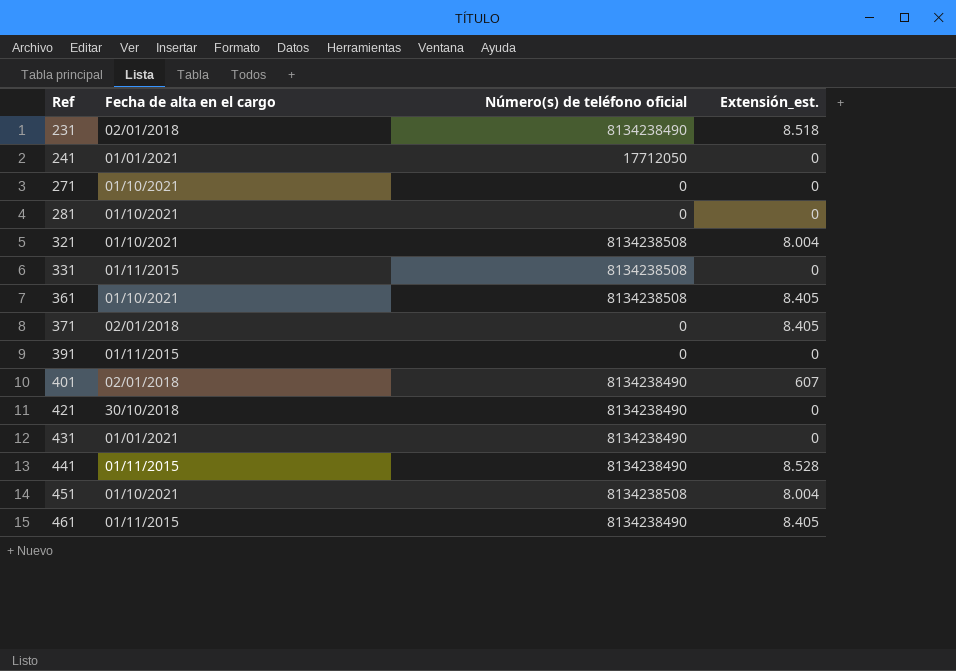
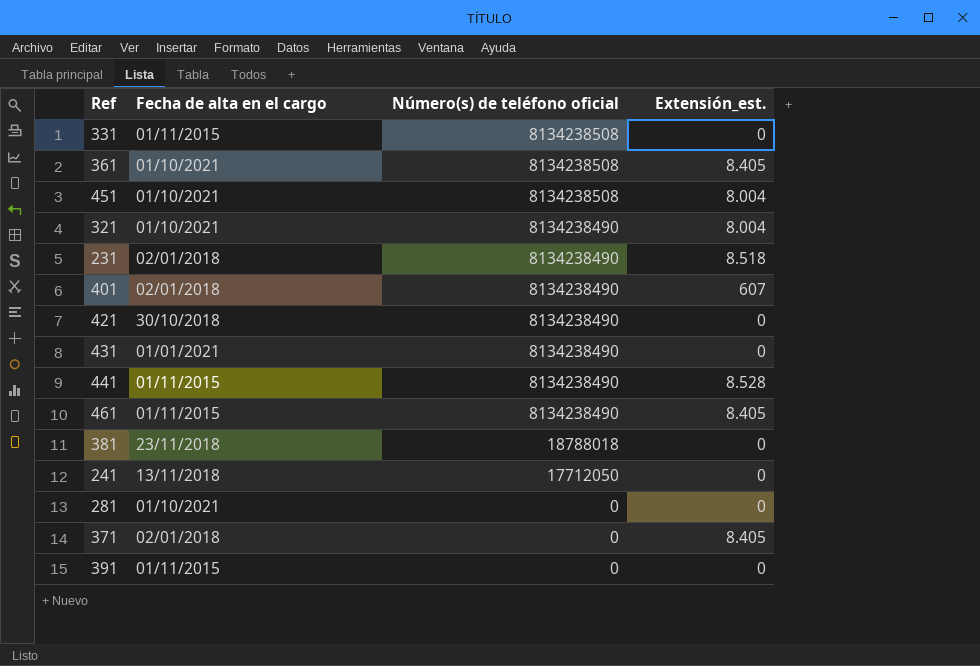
row order: Ref ascending -> Número(s) de teléfono oficial descending
row 271: 01/10/2021 | 0 | 0 -> none
321 | Número(s) de teléfono oficial: 8134238508 -> 8134238490
row 381: none -> 23/11/2018 | 18788018 | 0
241 | Fecha de alta en el cargo: 01/01/2021 -> 13/11/2018

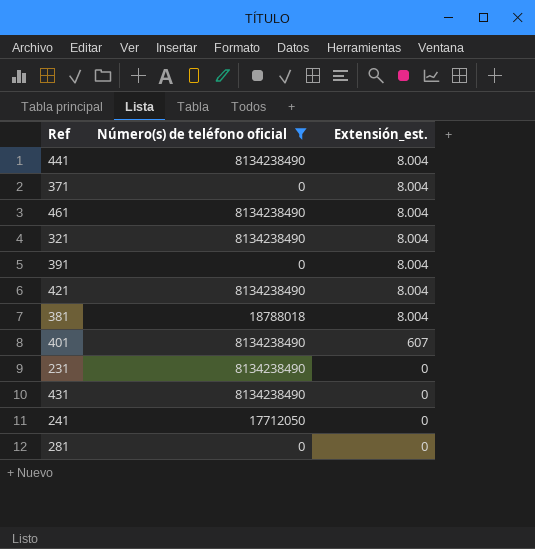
filter: none -> Número(s) de teléfono oficial != 8134238508
row order: Número(s) de teléfono oficial descending -> Extensión_est. descending
column Fecha de alta en el cargo | position: 2 -> none
441 | Extensión_est.: 8.528 -> 8.004
371 | Extensión_est.: 8.405 -> 8.004
461 | Extensión_est.: 8.405 -> 8.004
391 | Extensión_est.: 0 -> 8.004
421 | Extensión_est.: 0 -> 8.004
381 | Extensión_est.: 0 -> 8.004
231 | Extensión_est.: 8.518 -> 0

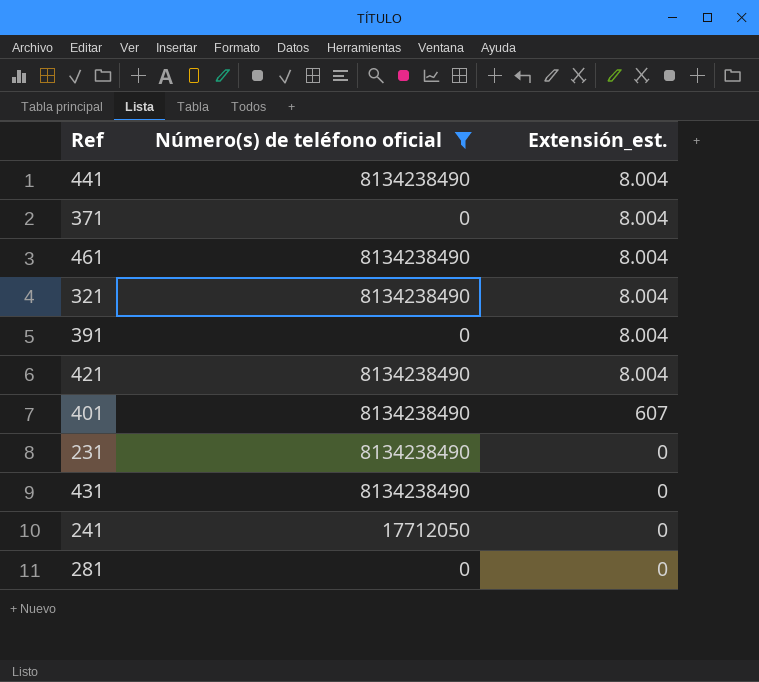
row 381: 18788018 | 8.004 -> none

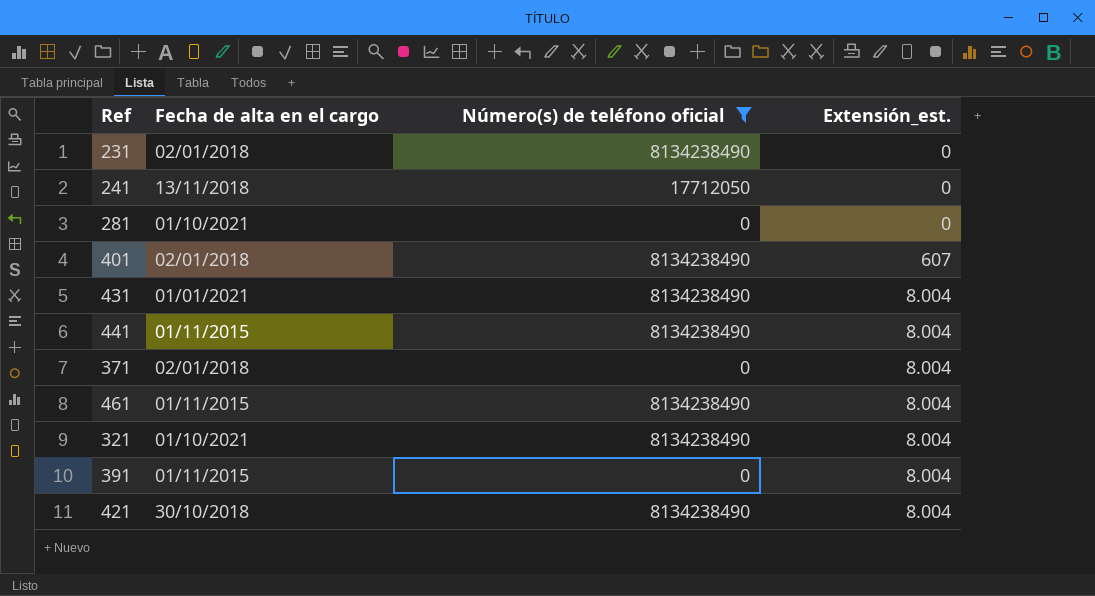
row order: Extensión_est. descending -> Extensión_est. ascending
column Fecha de alta en el cargo | position: none -> 2
431 | Extensión_est.: 0 -> 8.004

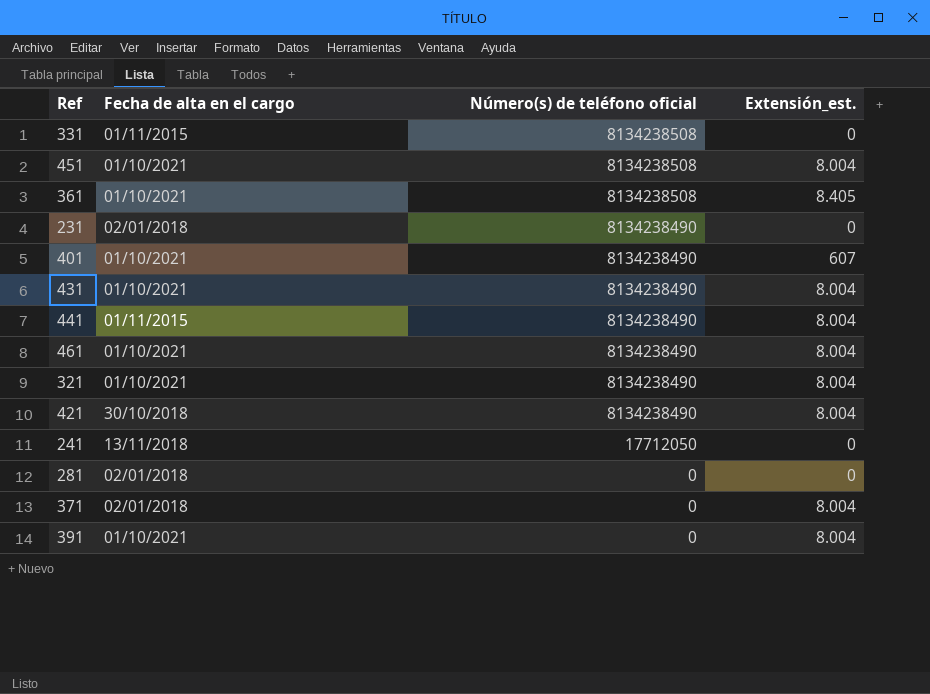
filter: Número(s) de teléfono oficial != 8134238508 -> none
row order: Extensión_est. ascending -> Número(s) de teléfono oficial descending
401 | Fecha de alta en el cargo: 02/01/2018 -> 01/10/2021
431 | Fecha de alta en el cargo: 01/01/2021 -> 01/10/2021
461 | Fecha de alta en el cargo: 01/11/2015 -> 01/10/2021
281 | Fecha de alta en el cargo: 01/10/2021 -> 02/01/2018
391 | Fecha de alta en el cargo: 01/11/2015 -> 01/10/2021

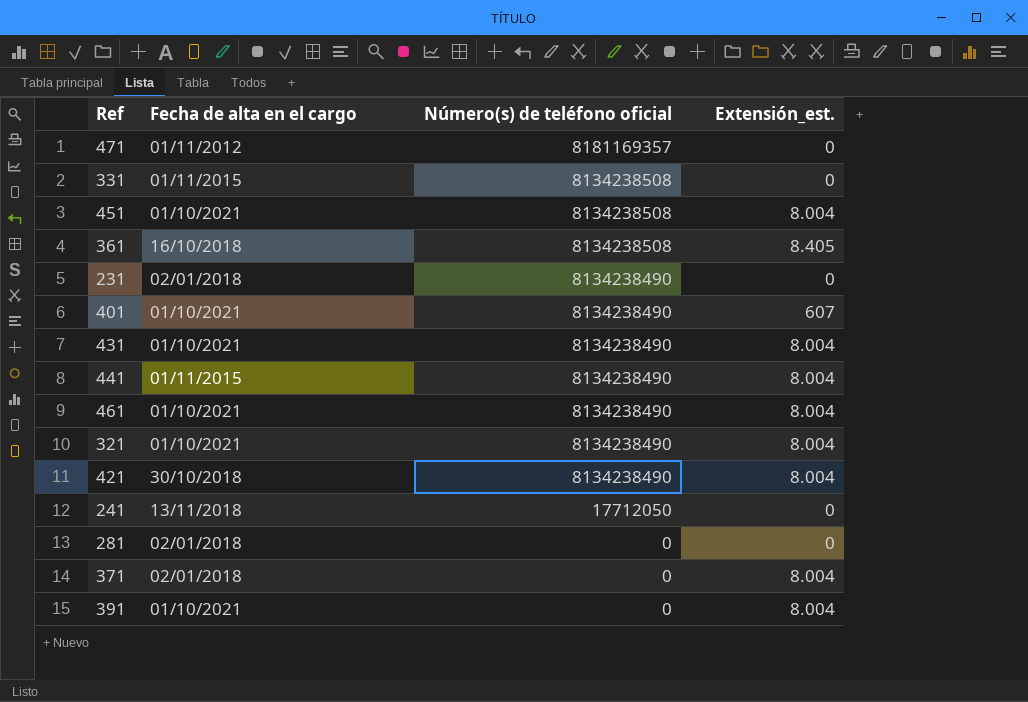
row 471: none -> 01/11/2012 | 8181169357 | 0
361 | Fecha de alta en el cargo: 01/10/2021 -> 16/10/2018

